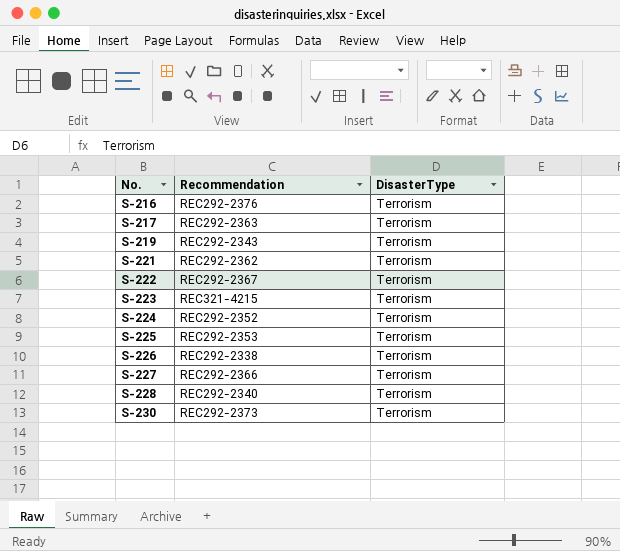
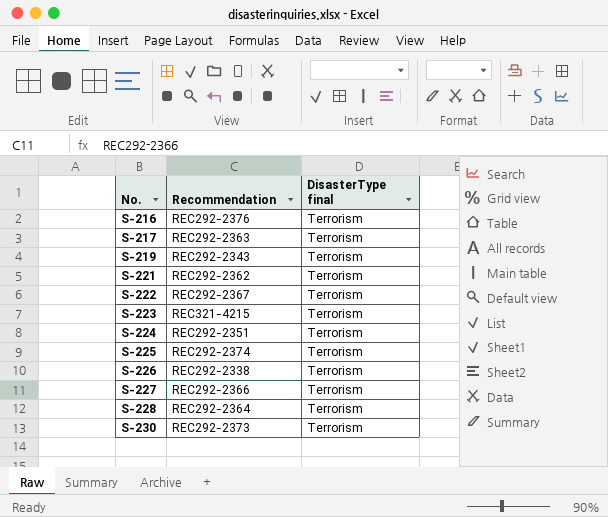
column name: DisasterType -> DisasterType final
S-224 | Recommendation: REC292-2352 -> REC292-2351
S-225 | Recommendation: REC292-2353 -> REC292-2374
S-228 | Recommendation: REC292-2340 -> REC292-2364

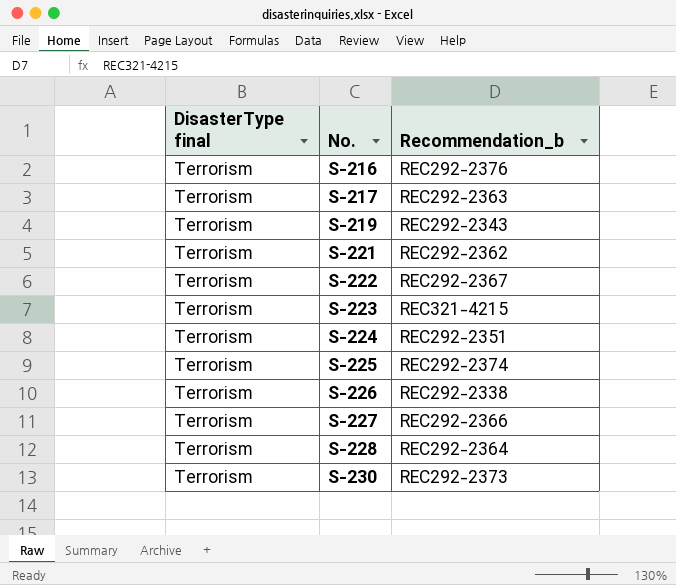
column DisasterType final | position: 3 -> 1
column name: Recommendation -> Recommendation_b

